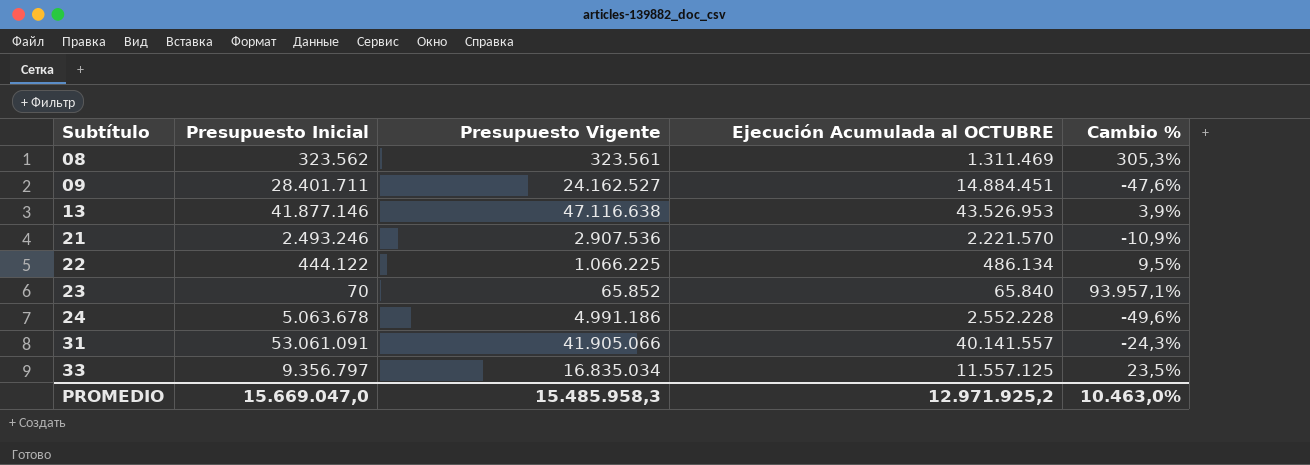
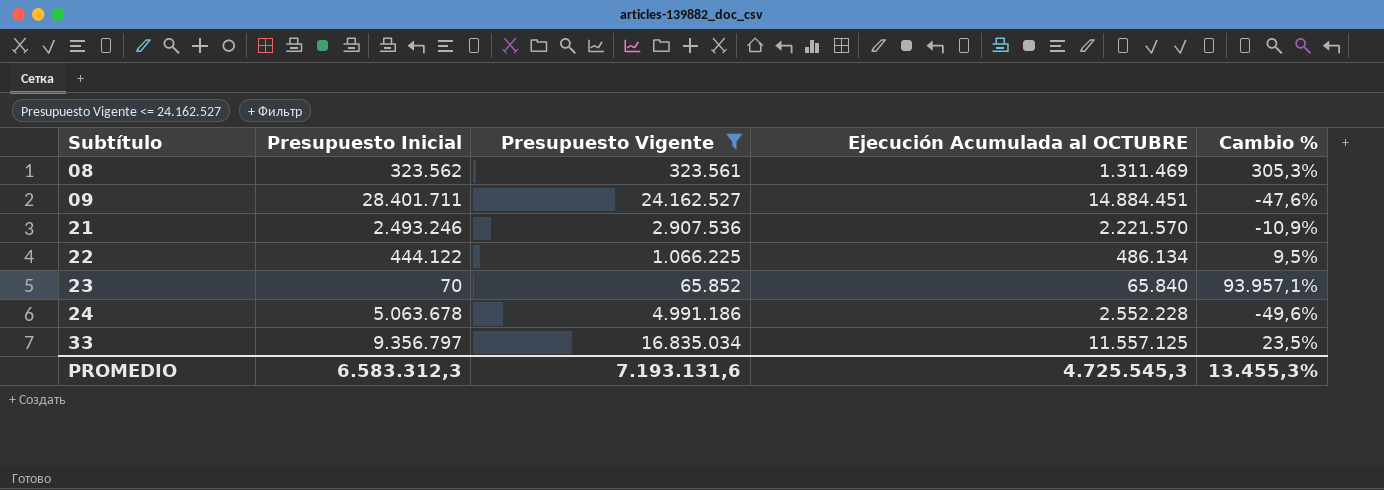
filter: none -> Presupuesto Vigente <= 24.162.527
PROMEDIO | Presupuesto Inicial: 15.669.047,0 -> 6.583.312,3
PROMEDIO | Presupuesto Vigente: 15.485.958,3 -> 7.193.131,6
PROMEDIO | Ejecución Acumulada al OCTUBRE: 12.971.925,2 -> 4.725.545,3
PROMEDIO | Cambio %: 10.463,0% -> 13.455,3%

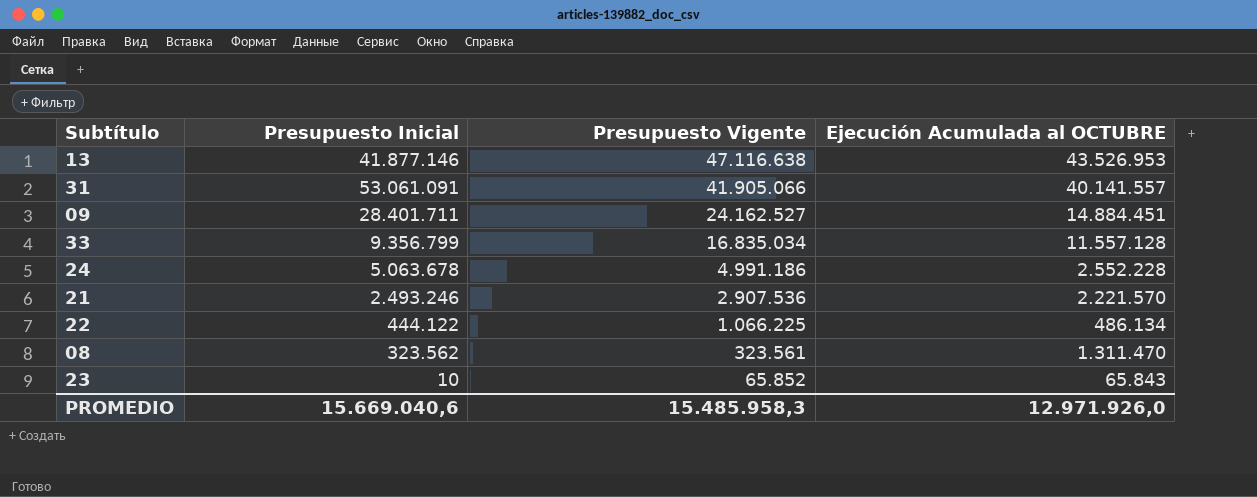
filter: Presupuesto Vigente <= 24.162.527 -> none
row order: Subtítulo ascending -> Presupuesto Vigente descending
column Cambio % | formula: ([Ejecución Acumulada al OCTUBRE] - [Presupuesto Inicial]) / [Presupuesto Inicial] -> none
33 | Presupuesto Inicial: 9.356.797 -> 9.356.799
33 | Ejecución Acumulada al OCTUBRE: 11.557.125 -> 11.557.128
08 | Ejecución Acumulada al OCTUBRE: 1.311.469 -> 1.311.470
23 | Presupuesto Inicial: 70 -> 10
23 | Ejecución Acumulada al OCTUBRE: 65.840 -> 65.843
PROMEDIO | Presupuesto Inicial: 6.583.312,3 -> 15.669.040,6
PROMEDIO | Presupuesto Vigente: 7.193.131,6 -> 15.485.958,3
PROMEDIO | Ejecución Acumulada al OCTUBRE: 4.725.545,3 -> 12.971.926,0

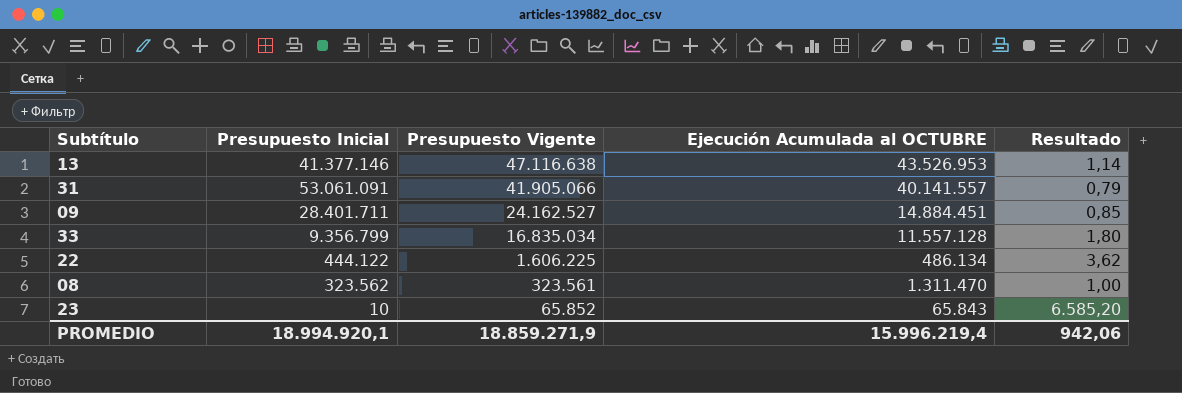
column Resultado | formula: none -> [Presupuesto Vigente] / [Presupuesto Inicial]
row 24: 5.063.678 | 4.991.186 | 2.552.228 -> none
row 21: 2.493.246 | 2.907.536 | 2.221.570 -> none
13 | Presupuesto Inicial: 41.877.146 -> 41.377.146
22 | Presupuesto Vigente: 1.066.225 -> 1.606.225
PROMEDIO | Presupuesto Inicial: 15.669.040,6 -> 18.994.920,1
PROMEDIO | Presupuesto Vigente: 15.485.958,3 -> 18.859.271,9
PROMEDIO | Ejecución Acumulada al OCTUBRE: 12.971.926,0 -> 15.996.219,4

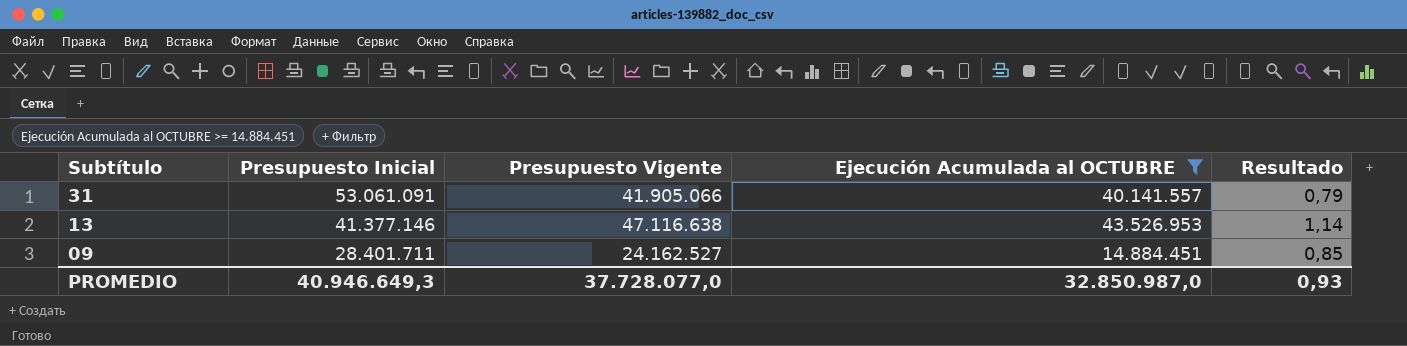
filter: none -> Ejecución Acumulada al OCTUBRE >= 14.884.451
row order: Presupuesto Vigente descending -> Subtítulo descending
PROMEDIO | Presupuesto Inicial: 18.994.920,1 -> 40.946.649,3
PROMEDIO | Presupuesto Vigente: 18.859.271,9 -> 37.728.077,0
PROMEDIO | Ejecución Acumulada al OCTUBRE: 15.996.219,4 -> 32.850.987,0
PROMEDIO | Resultado: 942,06 -> 0,93

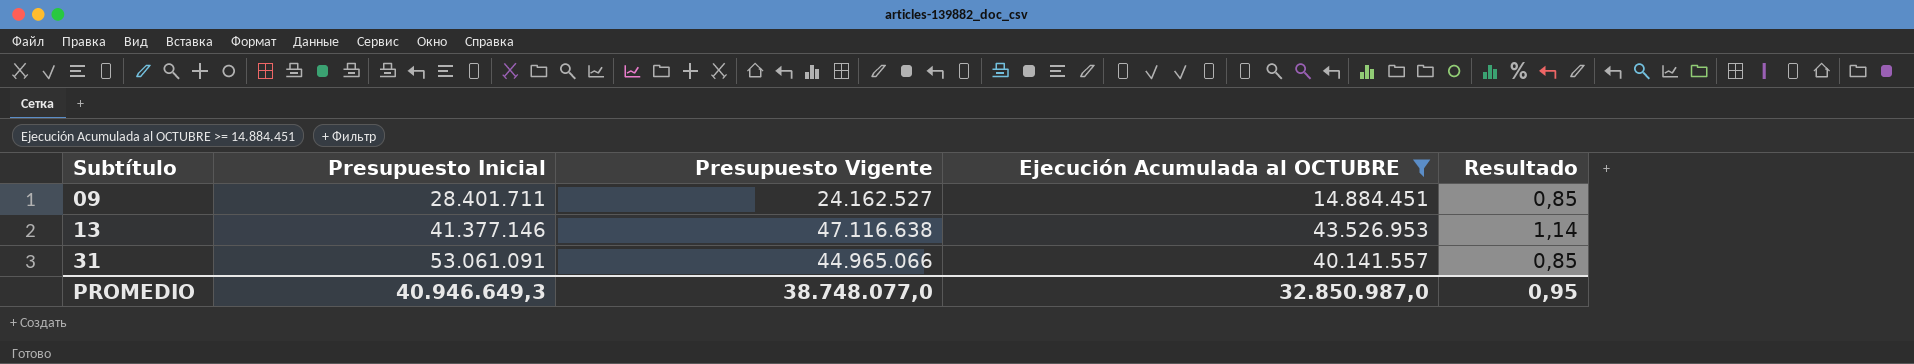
row order: Subtítulo descending -> Subtítulo ascending
31 | Presupuesto Vigente: 41.905.066 -> 44.965.066
31 | Resultado: 0,79 -> 0,85
PROMEDIO | Presupuesto Vigente: 37.728.077,0 -> 38.748.077,0
PROMEDIO | Resultado: 0,93 -> 0,95

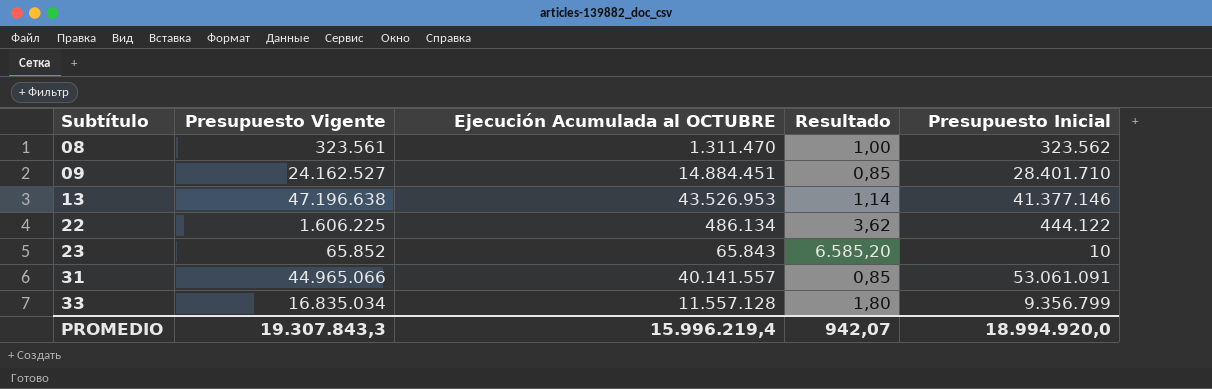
filter: Ejecución Acumulada al OCTUBRE >= 14.884.451 -> none
column Presupuesto Inicial | position: 2 -> 5
09 | Presupuesto Inicial: 28.401.711 -> 28.401.710
13 | Presupuesto Vigente: 47.116.638 -> 47.196.638
PROMEDIO | Presupuesto Vigente: 38.748.077,0 -> 19.307.843,3
PROMEDIO | Ejecución Acumulada al OCTUBRE: 32.850.987,0 -> 15.996.219,4
PROMEDIO | Resultado: 0,95 -> 942,07
PROMEDIO | Presupuesto Inicial: 40.946.649,3 -> 18.994.920,0

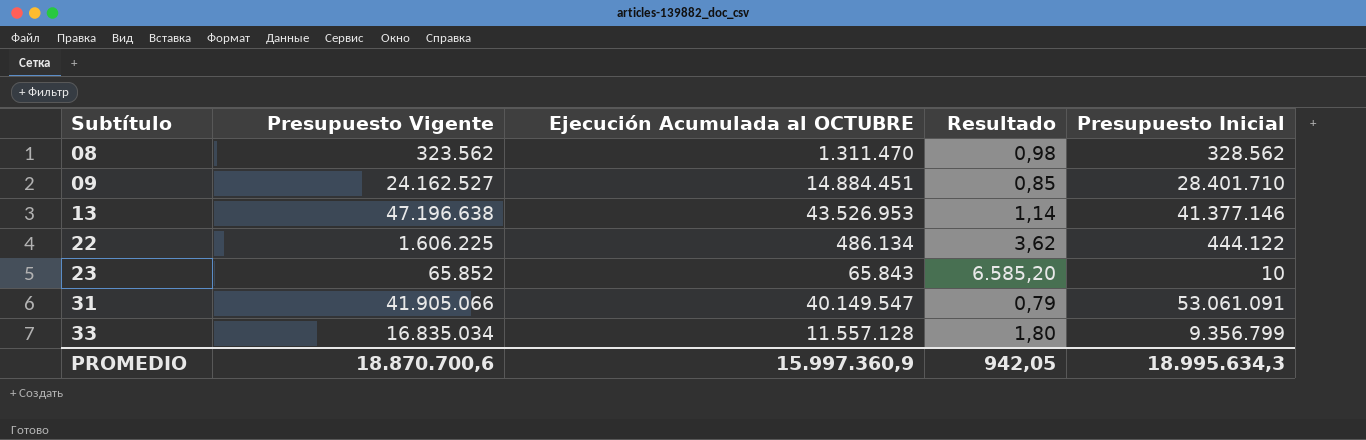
08 | Presupuesto Vigente: 323.561 -> 323.562
08 | Resultado: 1,00 -> 0,98
08 | Presupuesto Inicial: 323.562 -> 328.562
31 | Presupuesto Vigente: 44.965.066 -> 41.905.066
31 | Ejecución Acumulada al OCTUBRE: 40.141.557 -> 40.149.547
31 | Resultado: 0,85 -> 0,79
PROMEDIO | Presupuesto Vigente: 19.307.843,3 -> 18.870.700,6
PROMEDIO | Ejecución Acumulada al OCTUBRE: 15.996.219,4 -> 15.997.360,9
PROMEDIO | Resultado: 942,07 -> 942,05
PROMEDIO | Presupuesto Inicial: 18.994.920,0 -> 18.995.634,3

